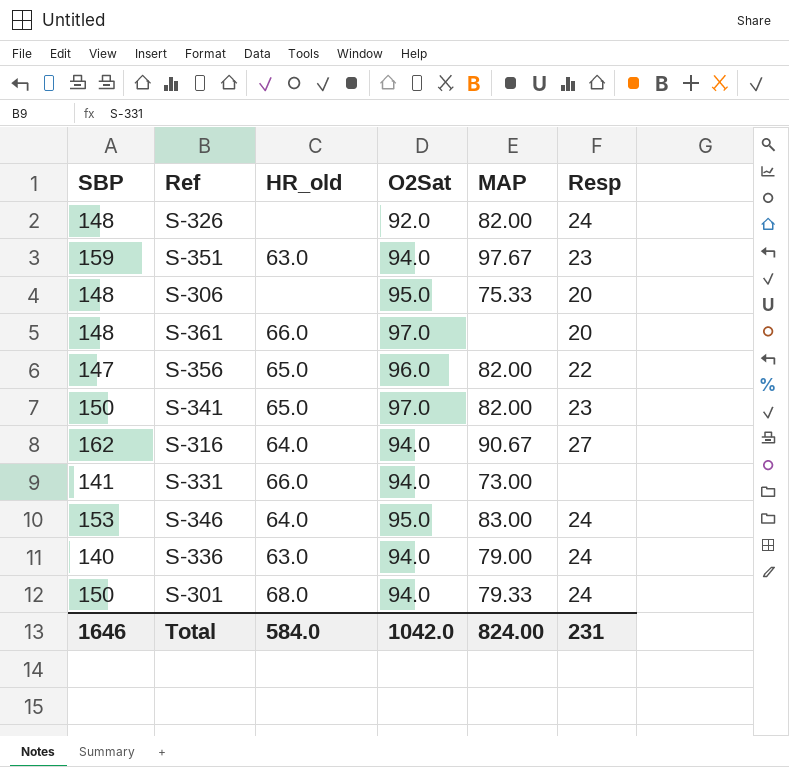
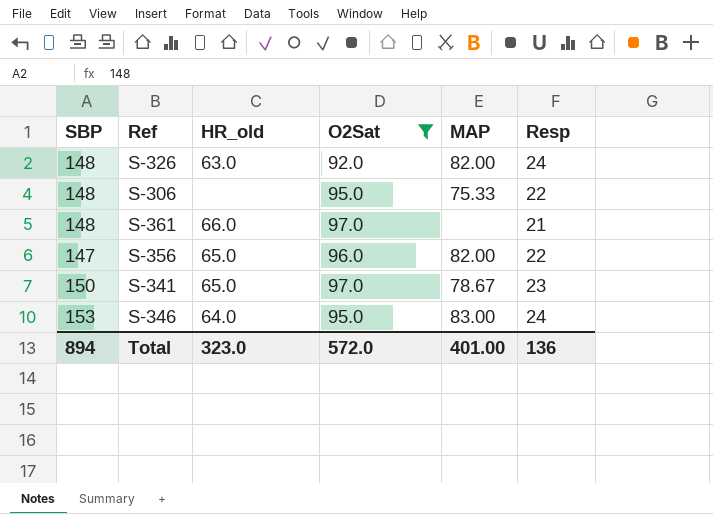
filter: none -> O2Sat != 94.0
S-326 | HR_old: none -> 63.0
S-306 | Resp: 20 -> 22
S-361 | Resp: 20 -> 21
S-341 | MAP: 82.00 -> 78.67
Total | SBP: 1646 -> 894
Total | HR_old: 584.0 -> 323.0
Total | O2Sat: 1042.0 -> 572.0
Total | MAP: 824.00 -> 401.00
Total | Resp: 231 -> 136

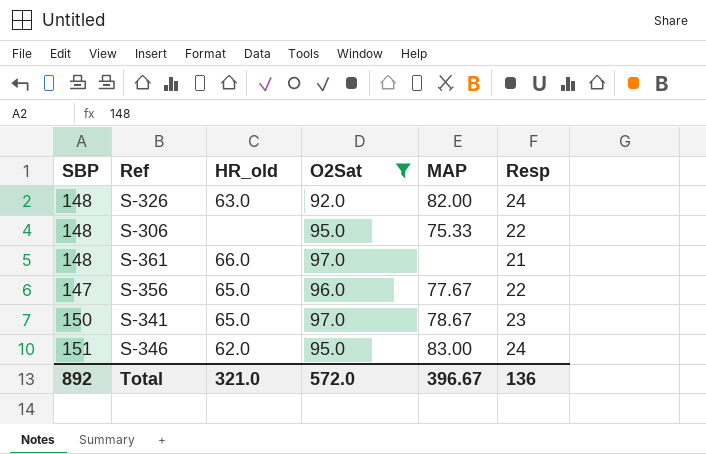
S-356 | MAP: 82.00 -> 77.67
S-346 | SBP: 153 -> 151
S-346 | HR_old: 64.0 -> 62.0
Total | SBP: 894 -> 892
Total | HR_old: 323.0 -> 321.0
Total | MAP: 401.00 -> 396.67

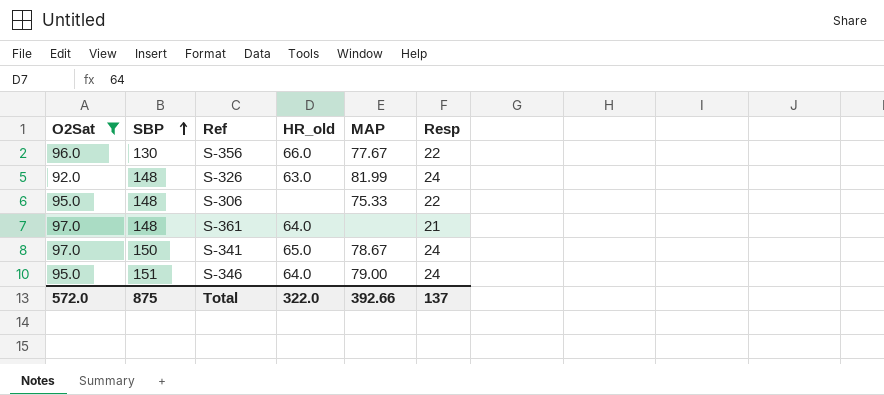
row order: none -> SBP ascending
column O2Sat | position: 4 -> 1
S-356 | SBP: 147 -> 130
S-356 | HR_old: 65.0 -> 66.0
S-326 | MAP: 82.00 -> 81.99
S-361 | HR_old: 66.0 -> 64.0
S-341 | Resp: 23 -> 24
S-346 | HR_old: 62.0 -> 64.0
S-346 | MAP: 83.00 -> 79.00
Total | SBP: 892 -> 875
Total | HR_old: 321.0 -> 322.0
Total | MAP: 396.67 -> 392.66
Total | Resp: 136 -> 137

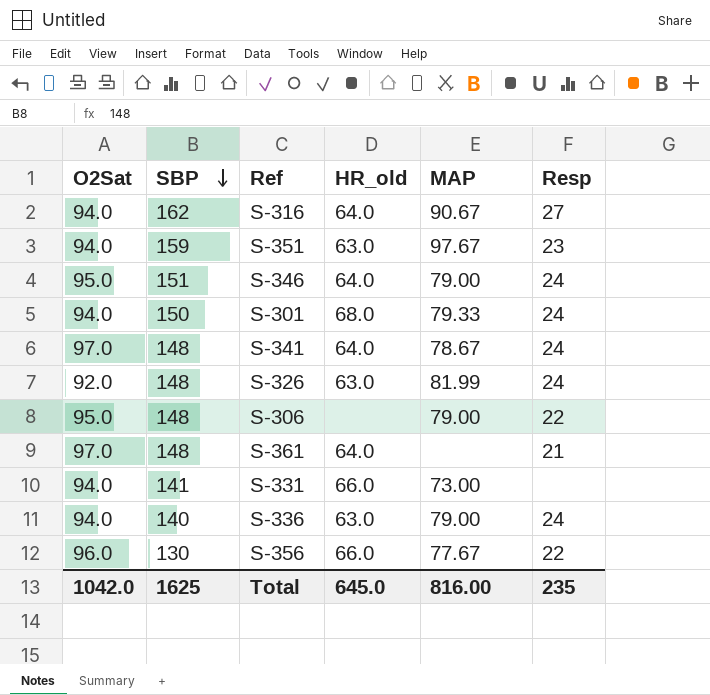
filter: O2Sat != 94.0 -> none
row order: SBP ascending -> SBP descending
S-341 | SBP: 150 -> 148
S-341 | HR_old: 65.0 -> 64.0
S-306 | MAP: 75.33 -> 79.00
Total | O2Sat: 572.0 -> 1042.0
Total | SBP: 875 -> 1625
Total | HR_old: 322.0 -> 645.0
Total | MAP: 392.66 -> 816.00
Total | Resp: 137 -> 235

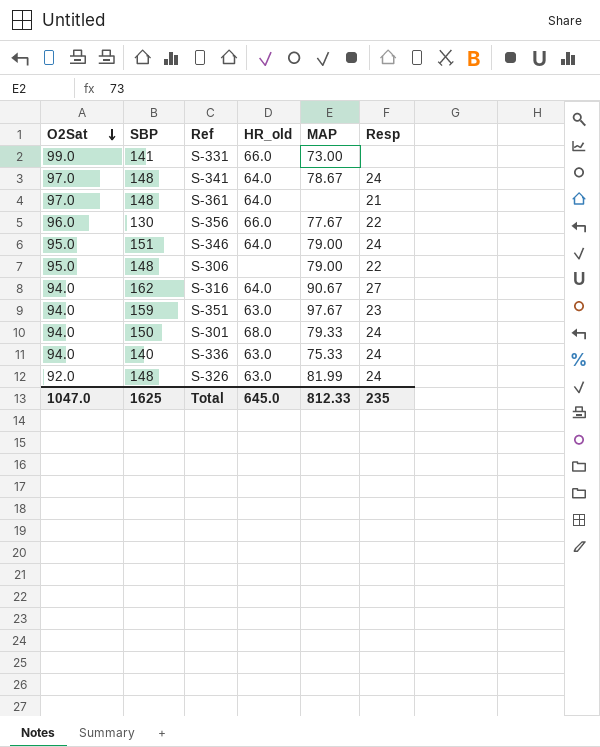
row order: SBP descending -> O2Sat descending
S-331 | O2Sat: 94.0 -> 99.0
S-336 | MAP: 79.00 -> 75.33
Total | O2Sat: 1042.0 -> 1047.0
Total | MAP: 816.00 -> 812.33

